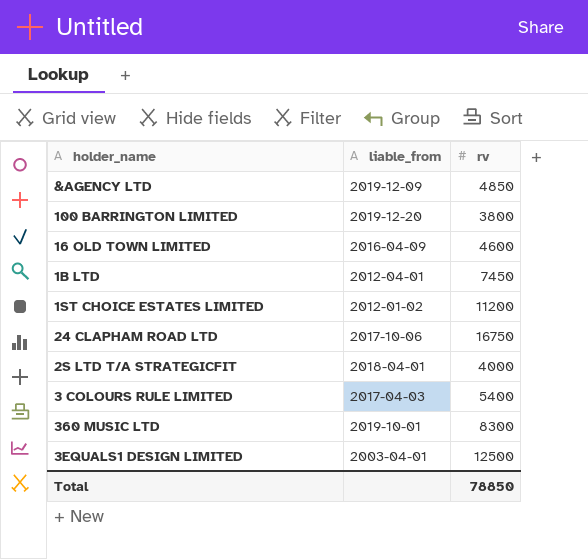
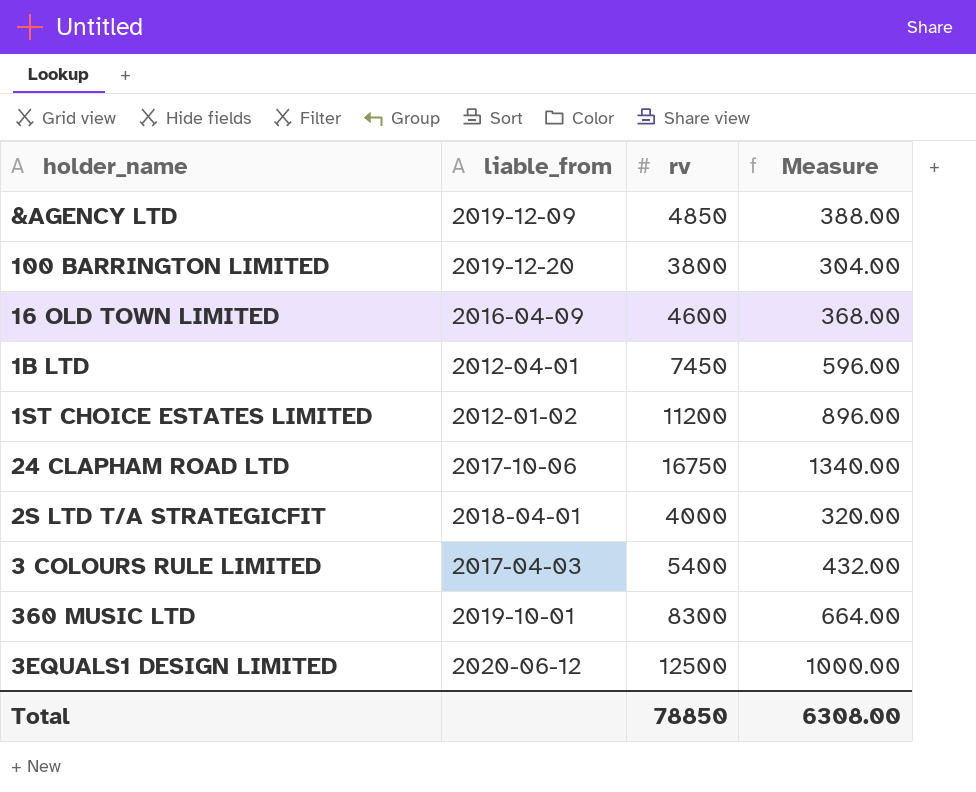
column Measure | formula: none -> [rv] * 0.08
3EQUALS1 DESIGN LIMITED | liable_from: 2003-04-01 -> 2020-06-12

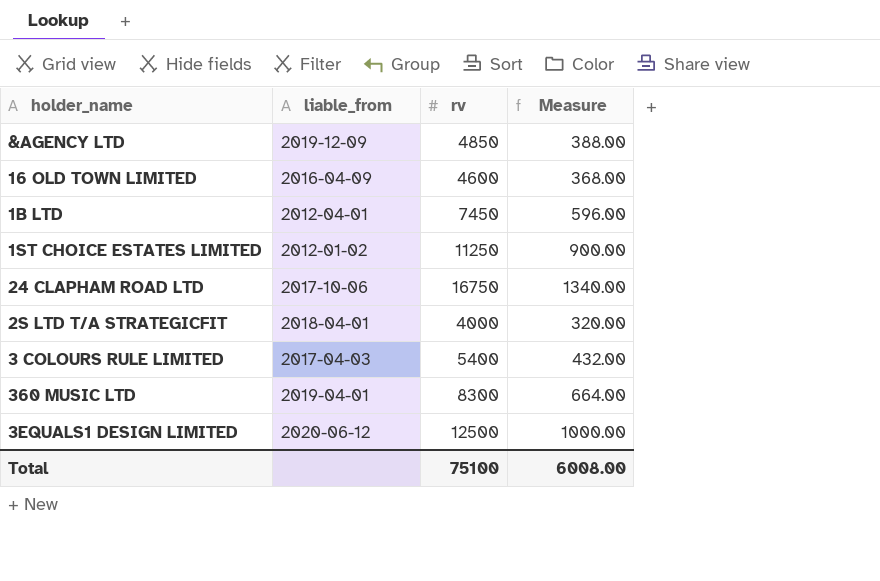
row 100 BARRINGTON LIMITED: 2019-12-20 | 3800 | 304.00 -> none
1ST CHOICE ESTATES LIMITED | rv: 11200 -> 11250
1ST CHOICE ESTATES LIMITED | Measure: 896.00 -> 900.00
360 MUSIC LTD | liable_from: 2019-10-01 -> 2019-04-01
Total | rv: 78850 -> 75100
Total | Measure: 6308.00 -> 6008.00

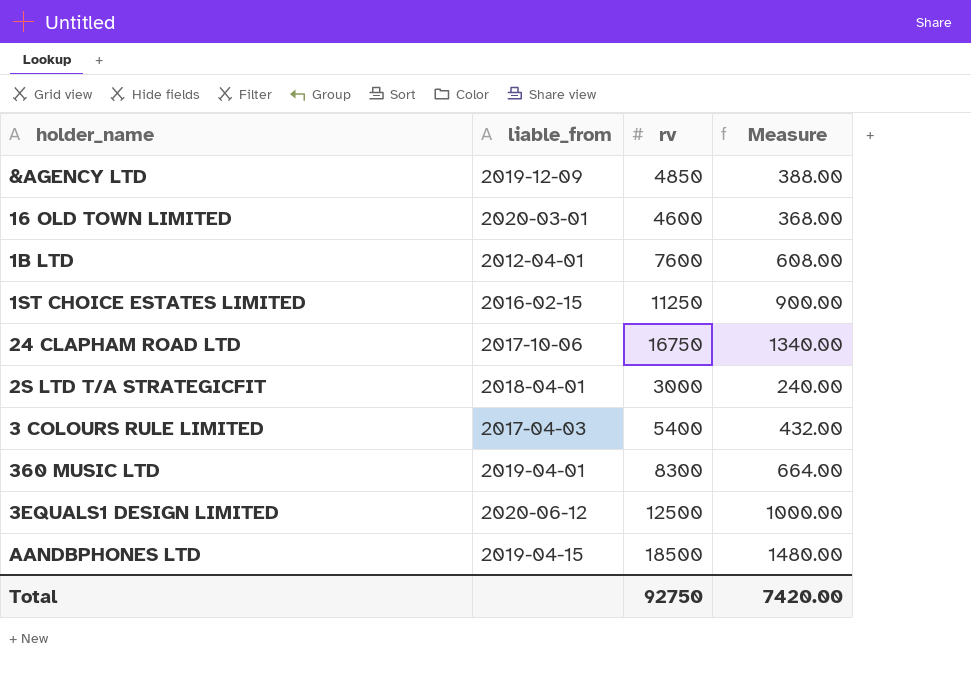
16 OLD TOWN LIMITED | liable_from: 2016-04-09 -> 2020-03-01
1B LTD | rv: 7450 -> 7600
1B LTD | Measure: 596.00 -> 608.00
1ST CHOICE ESTATES LIMITED | liable_from: 2012-01-02 -> 2016-02-15
2S LTD T/A STRATEGICFIT | rv: 4000 -> 3000
2S LTD T/A STRATEGICFIT | Measure: 320.00 -> 240.00
row AANDBPHONES LTD: none -> 2019-04-15 | 18500 | 1480.00
Total | rv: 75100 -> 92750
Total | Measure: 6008.00 -> 7420.00

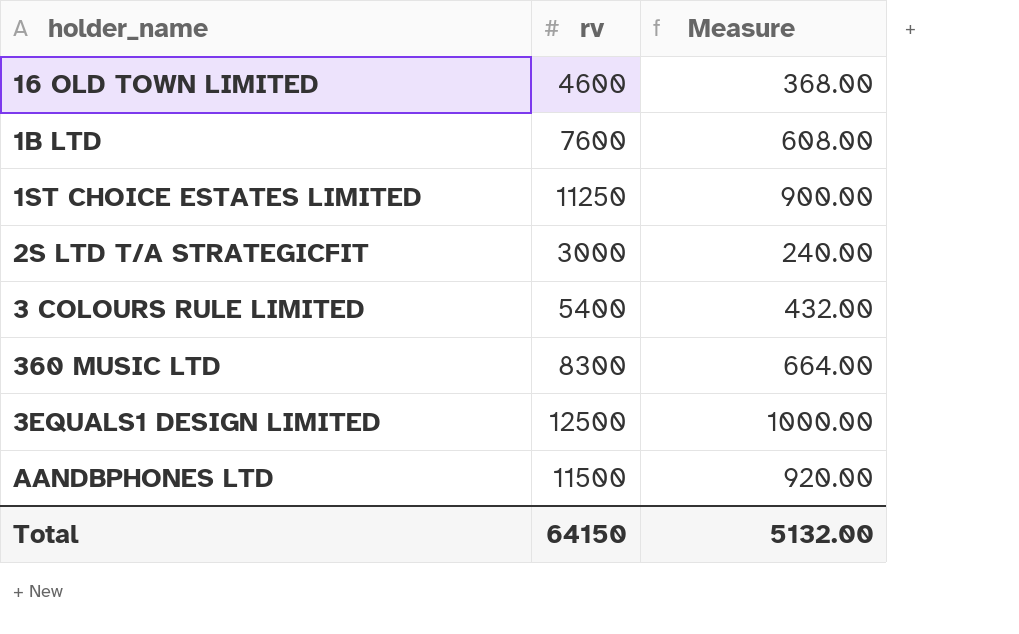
column liable_from | position: 2 -> none
row &AGENCY LTD: 2019-12-09 | 4850 | 388.00 -> none
row 24 CLAPHAM ROAD LTD: 2017-10-06 | 16750 | 1340.00 -> none
AANDBPHONES LTD | rv: 18500 -> 11500
AANDBPHONES LTD | Measure: 1480.00 -> 920.00
Total | rv: 92750 -> 64150
Total | Measure: 7420.00 -> 5132.00

